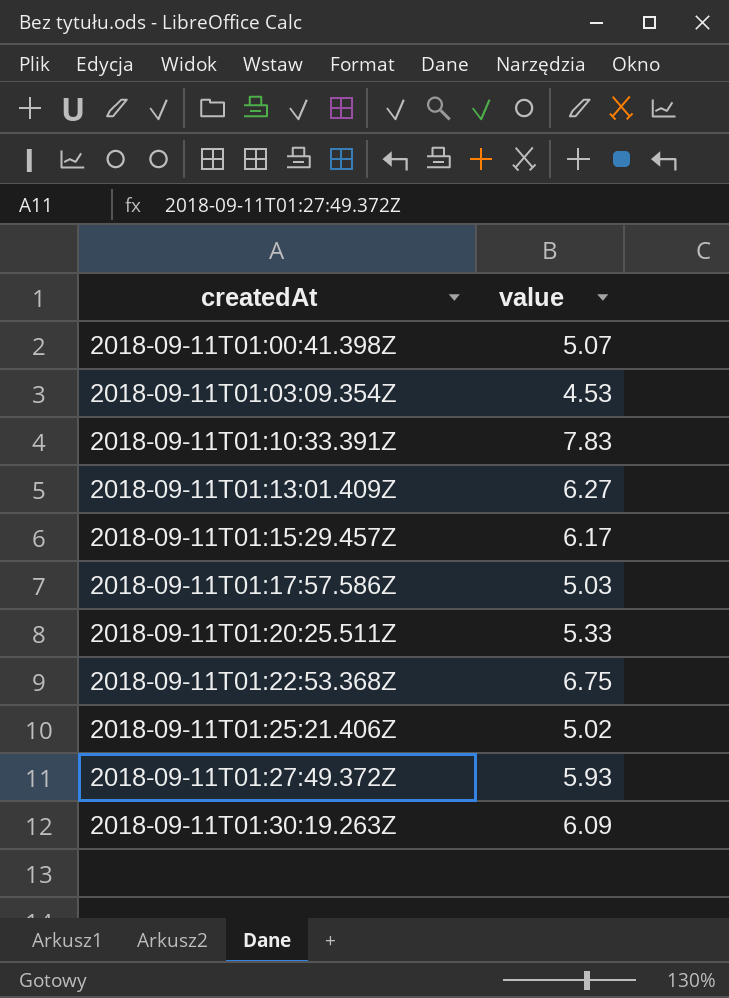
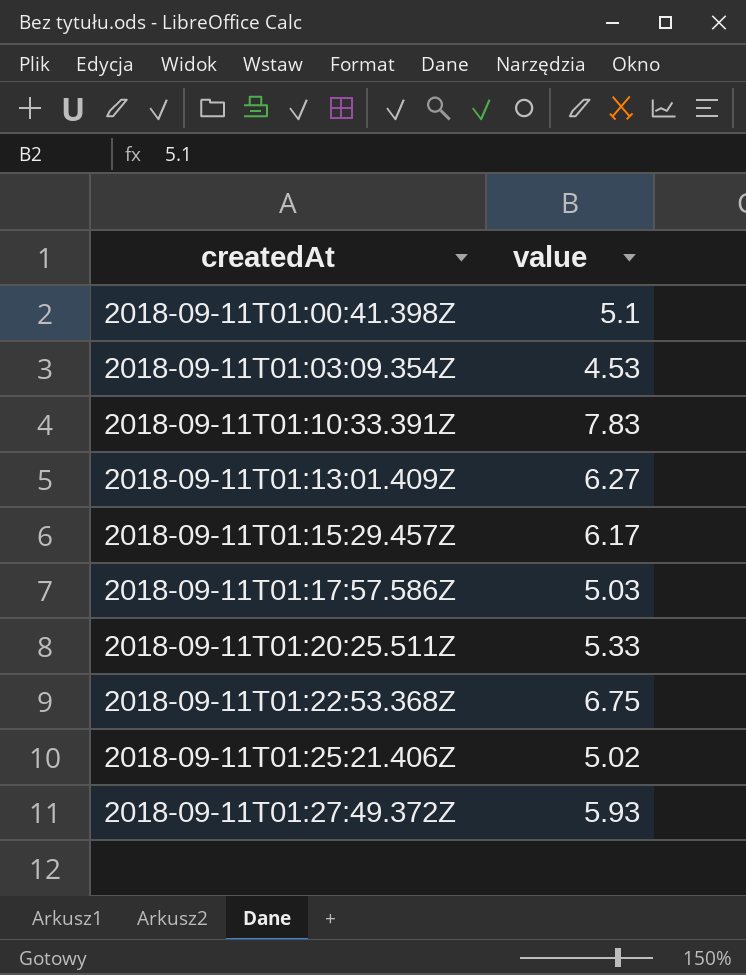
row 2018-09-11T01:30:19.263Z: 6.09 -> none
2018-09-11T01:00:41.398Z | value: 5.07 -> 5.1

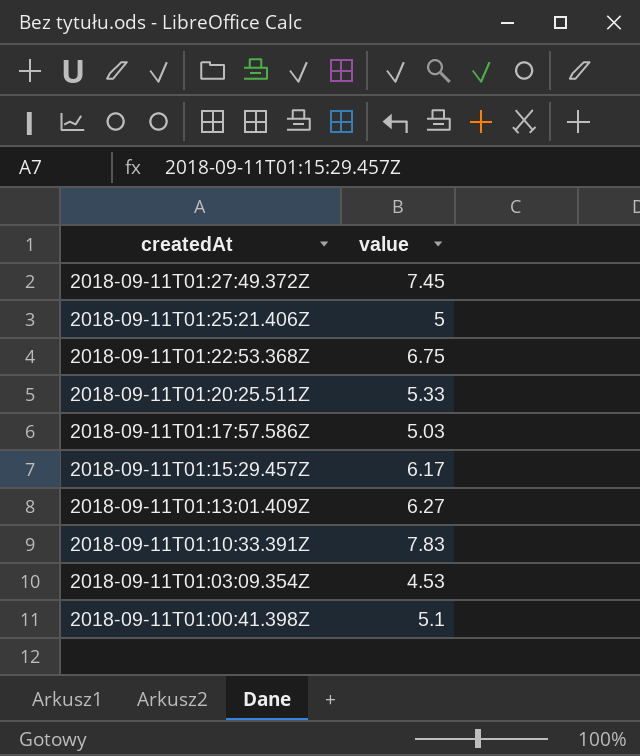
row order: createdAt ascending -> createdAt descending
2018-09-11T01:27:49.372Z | value: 5.93 -> 7.45
2018-09-11T01:25:21.406Z | value: 5.02 -> 5

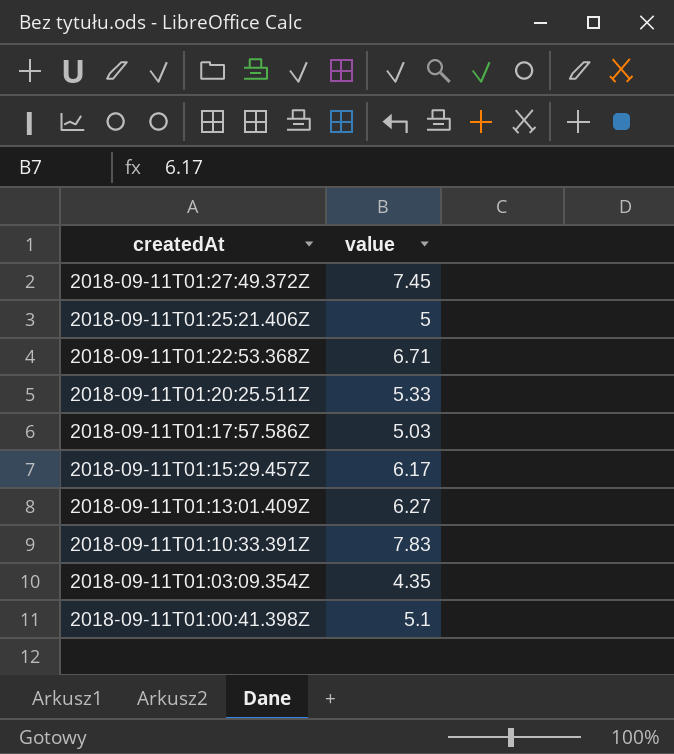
2018-09-11T01:22:53.368Z | value: 6.75 -> 6.71
2018-09-11T01:03:09.354Z | value: 4.53 -> 4.35

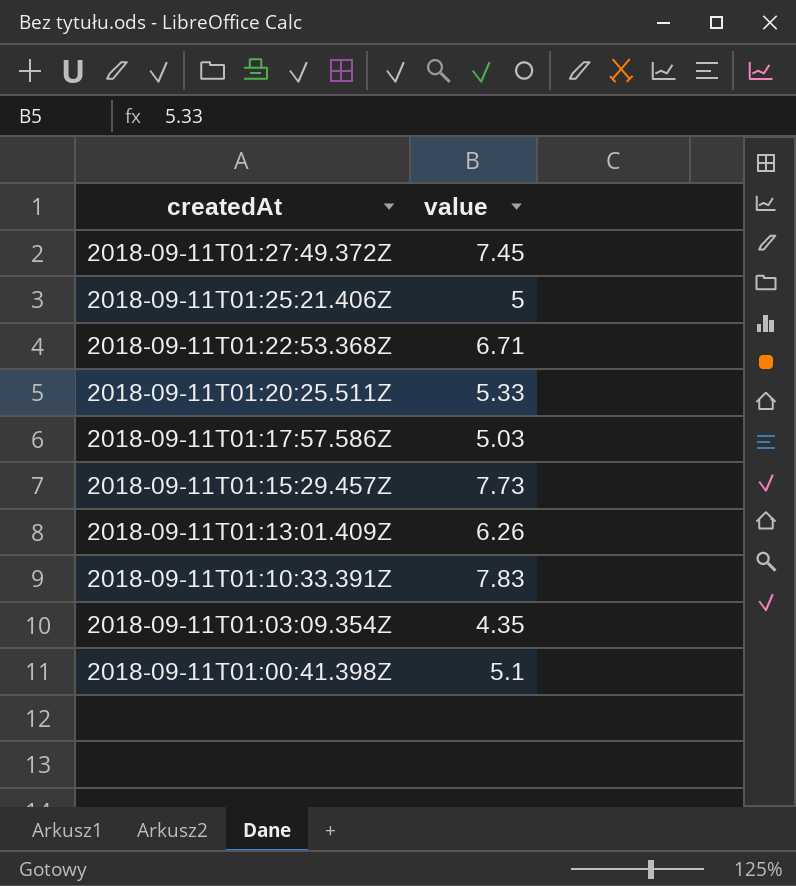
2018-09-11T01:15:29.457Z | value: 6.17 -> 7.73
2018-09-11T01:13:01.409Z | value: 6.27 -> 6.26

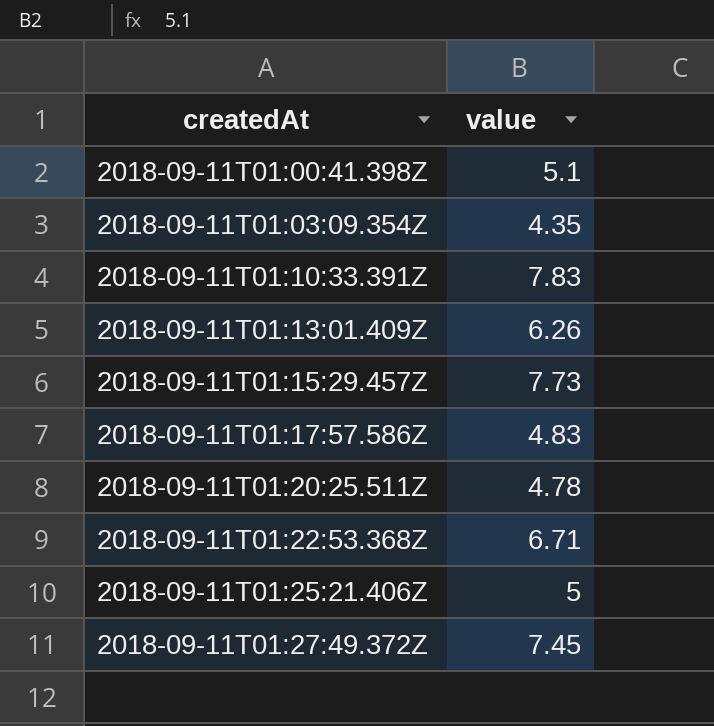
row order: createdAt descending -> createdAt ascending
2018-09-11T01:17:57.586Z | value: 5.03 -> 4.83
2018-09-11T01:20:25.511Z | value: 5.33 -> 4.78

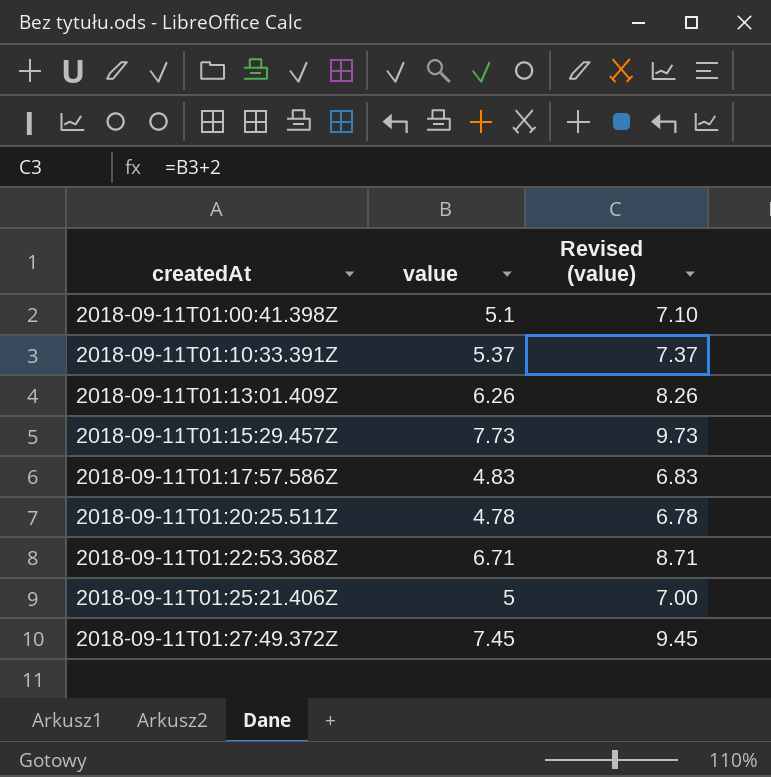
column Revised (value) | formula: none -> [value] + 2
row 2018-09-11T01:03:09.354Z: 4.35 -> none
2018-09-11T01:10:33.391Z | value: 7.83 -> 5.37

